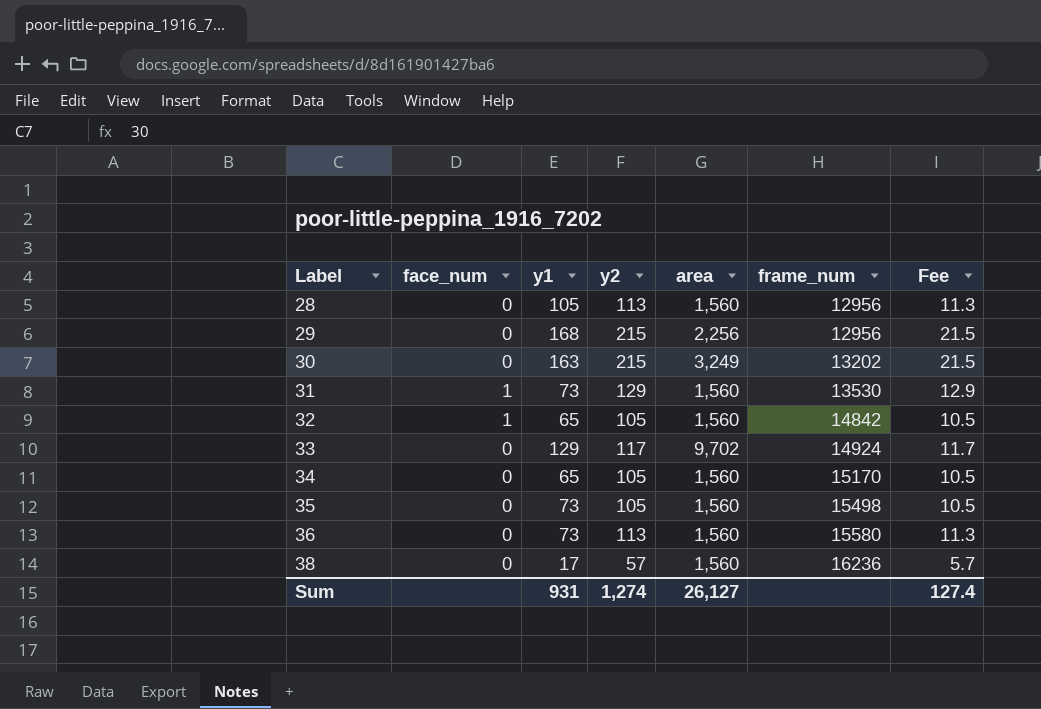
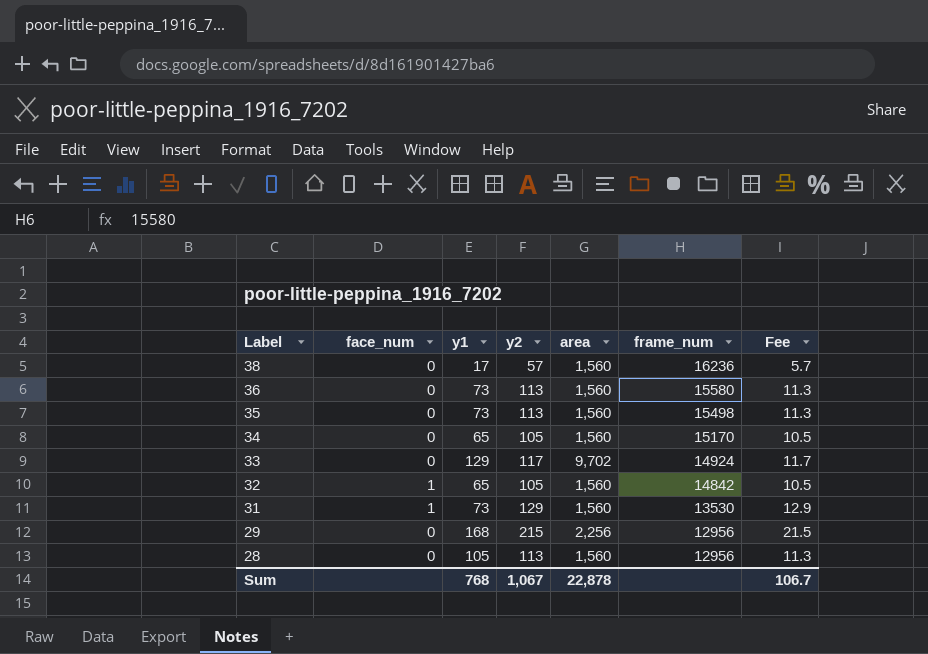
row order: Label ascending -> Label descending
row 30: 0 | 163 | 215 | 3,249 | 13202 | 21.5 -> none
35 | y2: 105 -> 113
35 | Fee: 10.5 -> 11.3
Sum | y1: 931 -> 768
Sum | y2: 1,274 -> 1,067
Sum | area: 26,127 -> 22,878
Sum | Fee: 127.4 -> 106.7

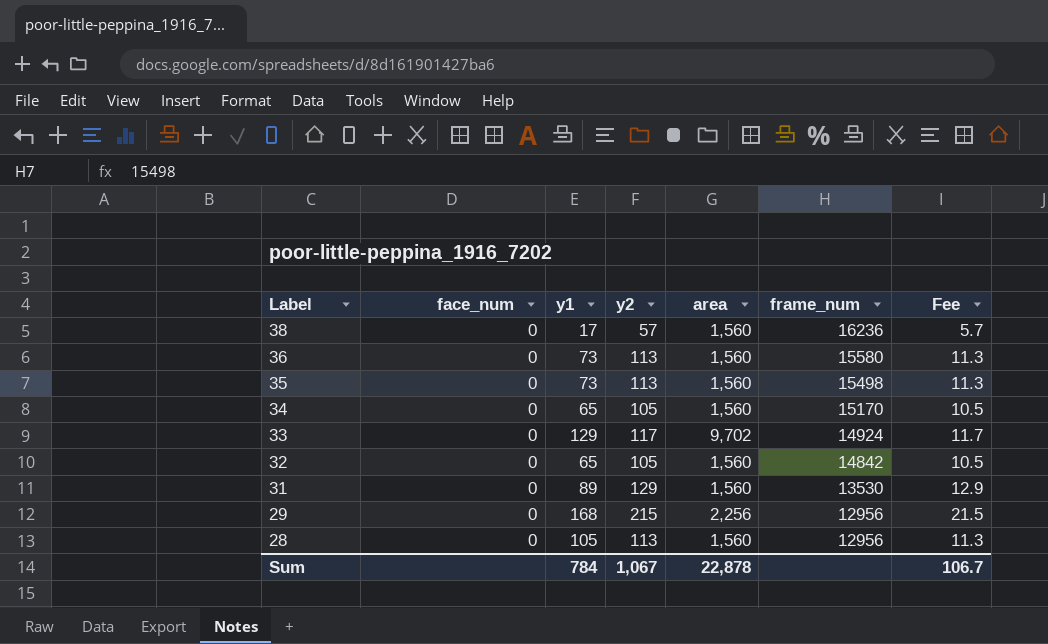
32 | face_num: 1 -> 0
31 | face_num: 1 -> 0
31 | y1: 73 -> 89
Sum | y1: 768 -> 784

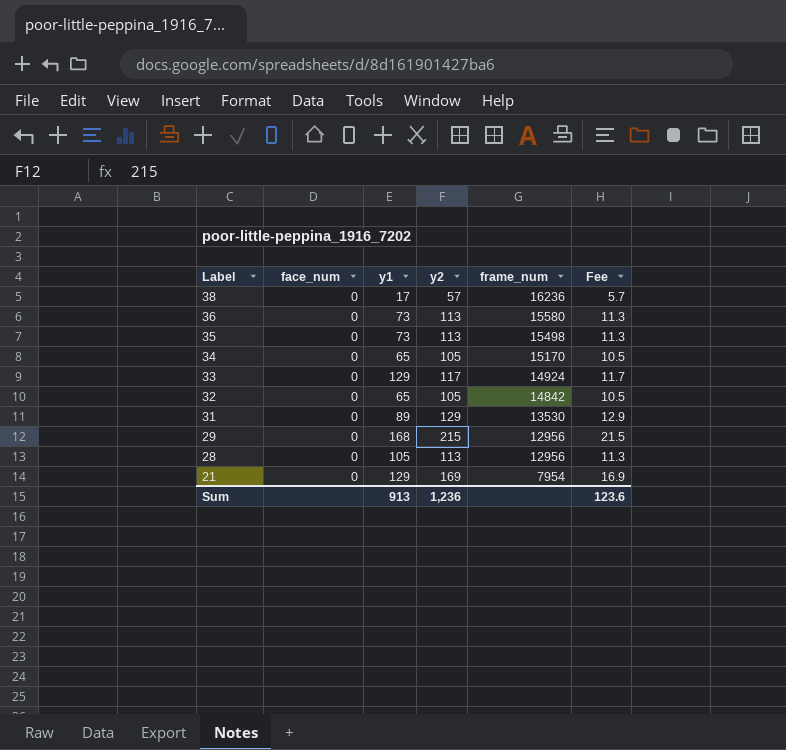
column area | position: 5 -> none
row 21: none -> 0 | 129 | 169 | 7954 | 16.9
Sum | y1: 784 -> 913
Sum | y2: 1,067 -> 1,236
Sum | Fee: 106.7 -> 123.6

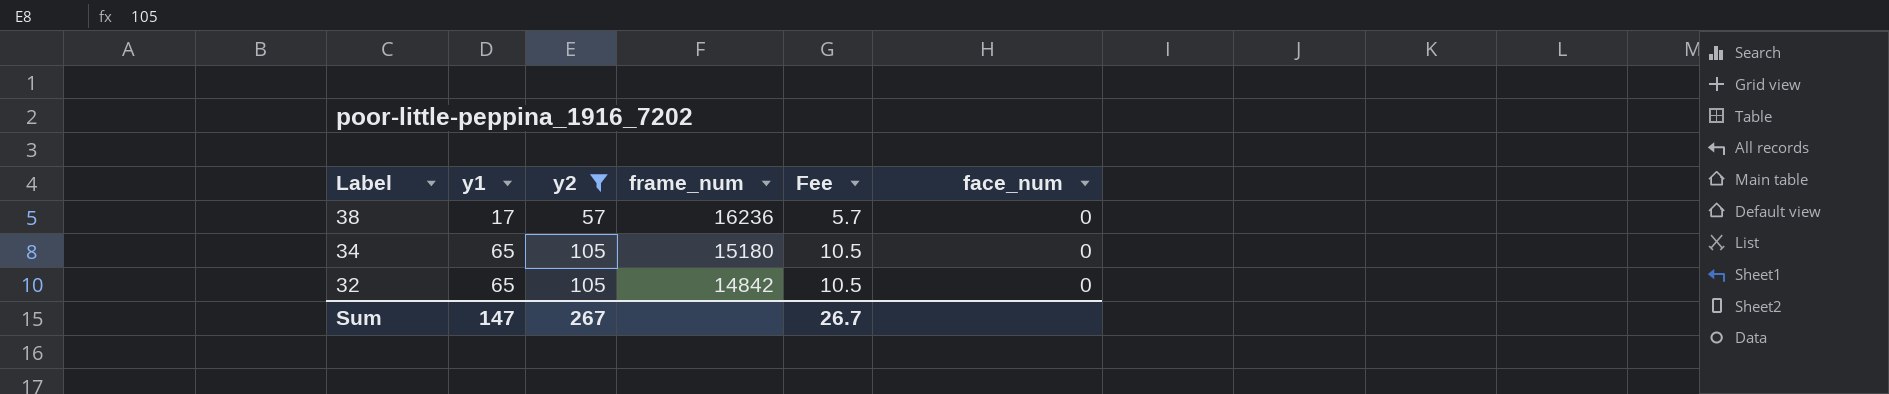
filter: none -> y2 <= 105
column face_num | position: 2 -> 6
34 | frame_num: 15170 -> 15180
Sum | y1: 913 -> 147
Sum | y2: 1,236 -> 267
Sum | Fee: 123.6 -> 26.7

